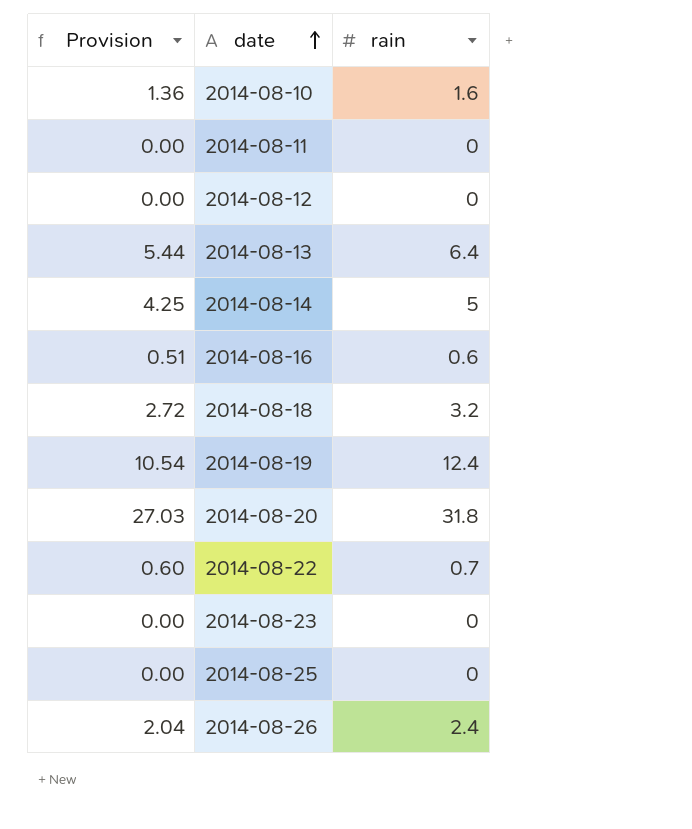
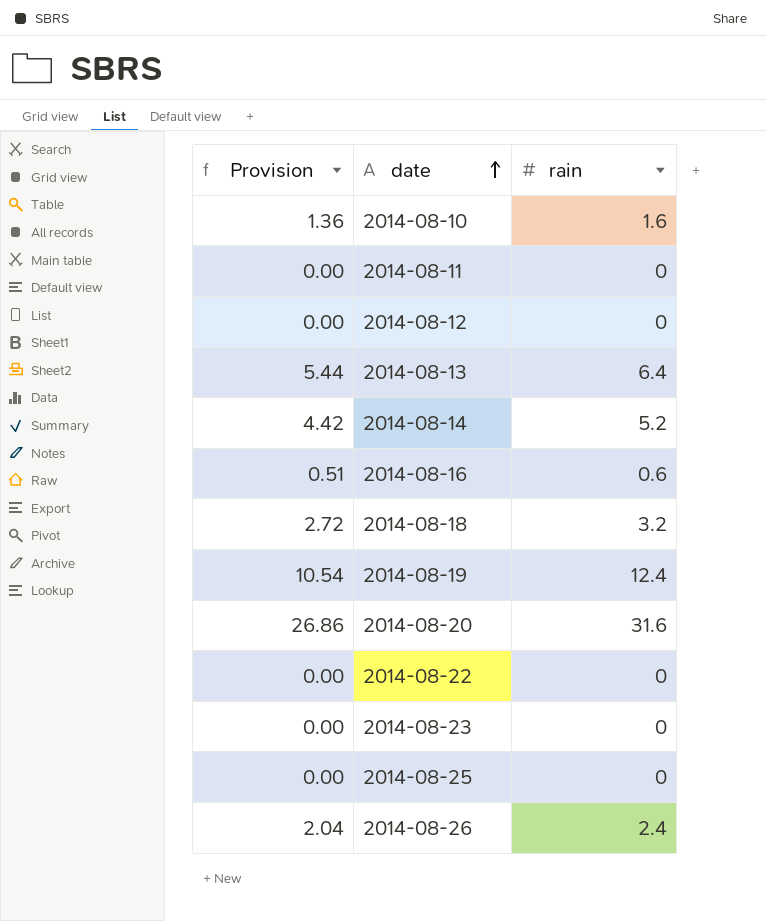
2014-08-14 | Provision: 4.25 -> 4.42
2014-08-14 | rain: 5 -> 5.2
2014-08-20 | Provision: 27.03 -> 26.86
2014-08-20 | rain: 31.8 -> 31.6
2014-08-22 | Provision: 0.60 -> 0.00
2014-08-22 | rain: 0.7 -> 0

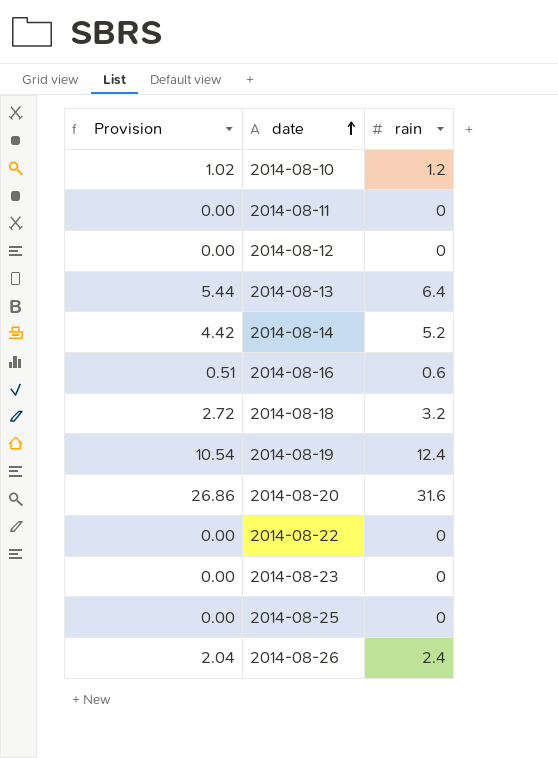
2014-08-10 | Provision: 1.36 -> 1.02
2014-08-10 | rain: 1.6 -> 1.2

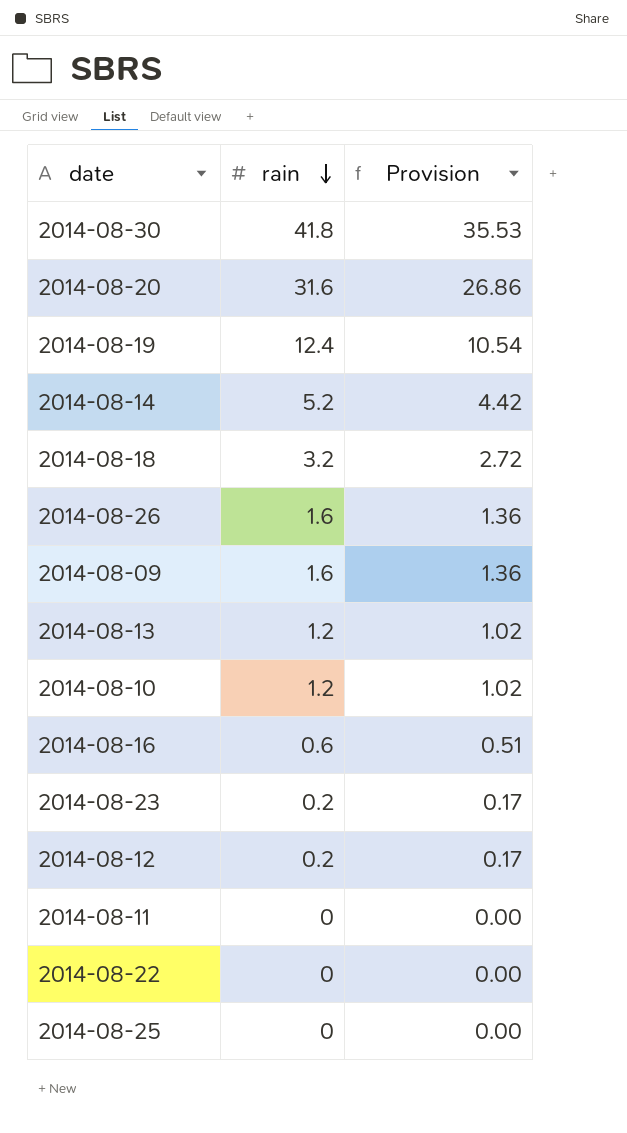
row order: date ascending -> rain descending
column Provision | position: 1 -> 3
row 2014-08-30: none -> 41.8 | 35.53
2014-08-26 | rain: 2.4 -> 1.6
2014-08-26 | Provision: 2.04 -> 1.36
row 2014-08-09: none -> 1.6 | 1.36
2014-08-13 | rain: 6.4 -> 1.2
2014-08-13 | Provision: 5.44 -> 1.02
2014-08-23 | rain: 0 -> 0.2
2014-08-23 | Provision: 0.00 -> 0.17
2014-08-12 | rain: 0 -> 0.2
2014-08-12 | Provision: 0.00 -> 0.17

